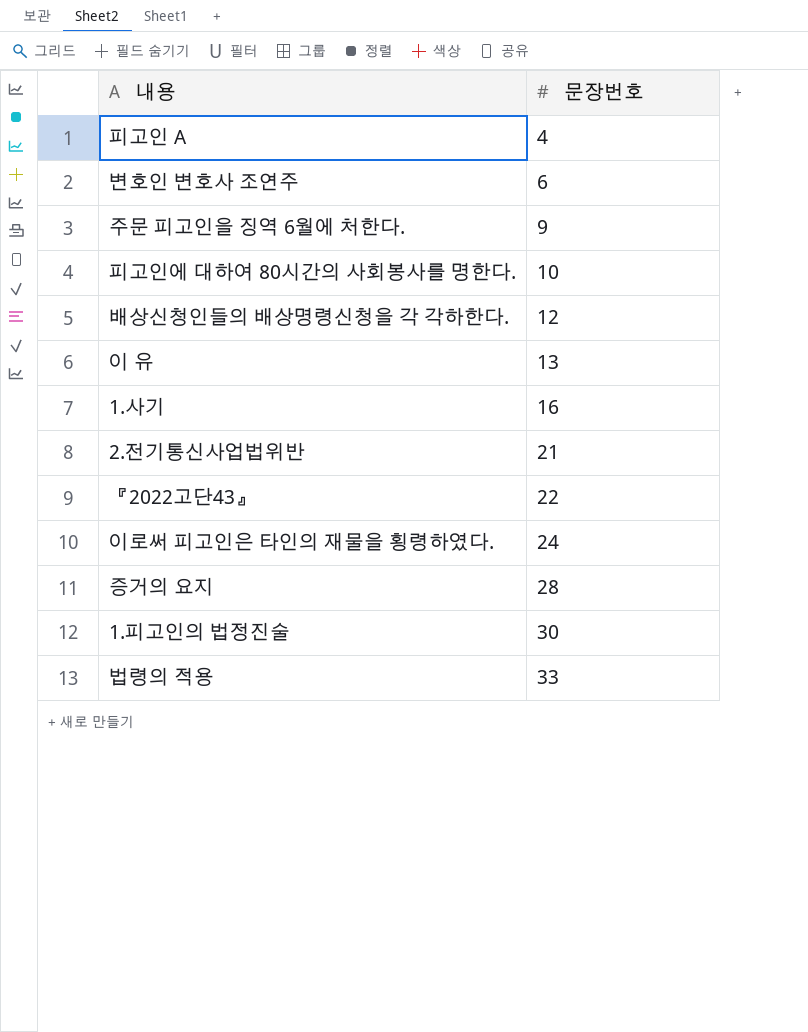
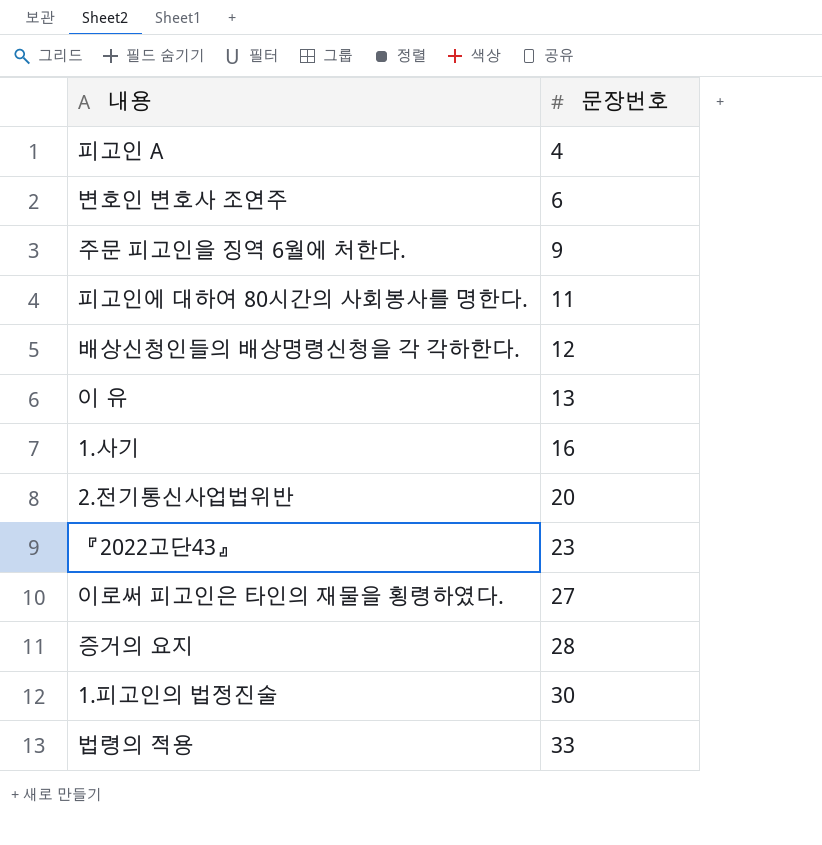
피고인에 대하여 80시간의 사회봉사를 명한다. | 문장번호: 10 -> 11
2.전기통신사업법위반 | 문장번호: 21 -> 20
『2022고단43』 | 문장번호: 22 -> 23
이로써 피고인은 타인의 재물을 횡령하였다. | 문장번호: 24 -> 27

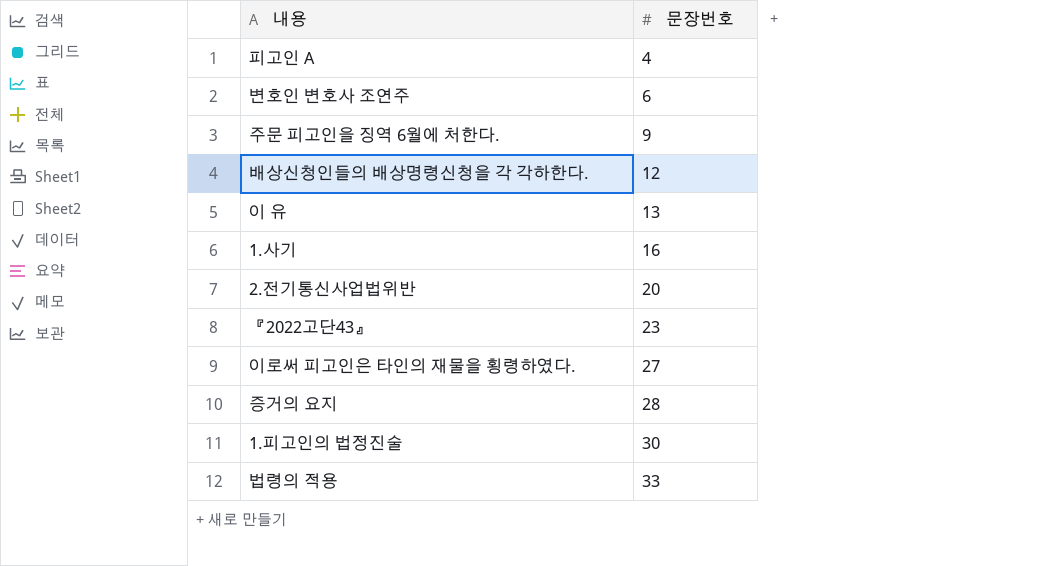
row 피고인에 대하여 80시간의 사회봉사를 명한다.: 11 -> none

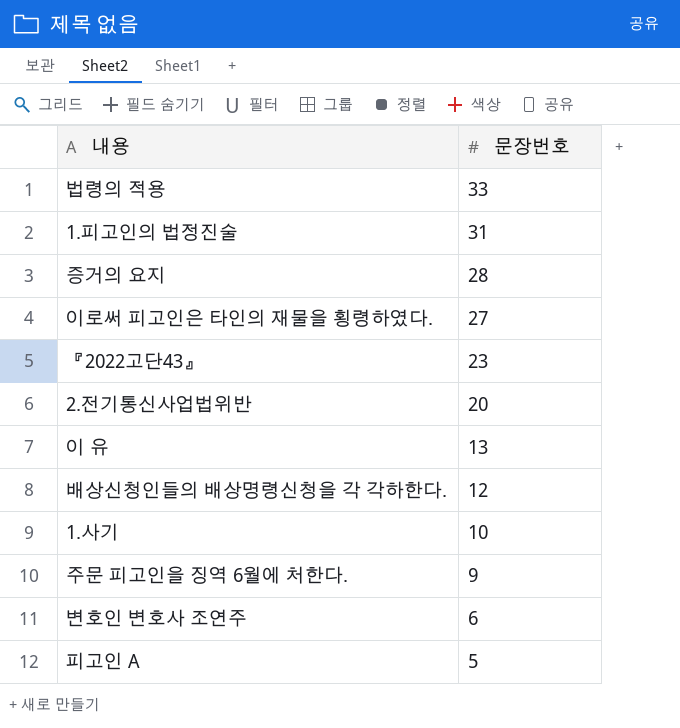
row order: 문장번호 ascending -> 문장번호 descending
1.피고인의 법정진술 | 문장번호: 30 -> 31
1.사기 | 문장번호: 16 -> 10
피고인 A | 문장번호: 4 -> 5

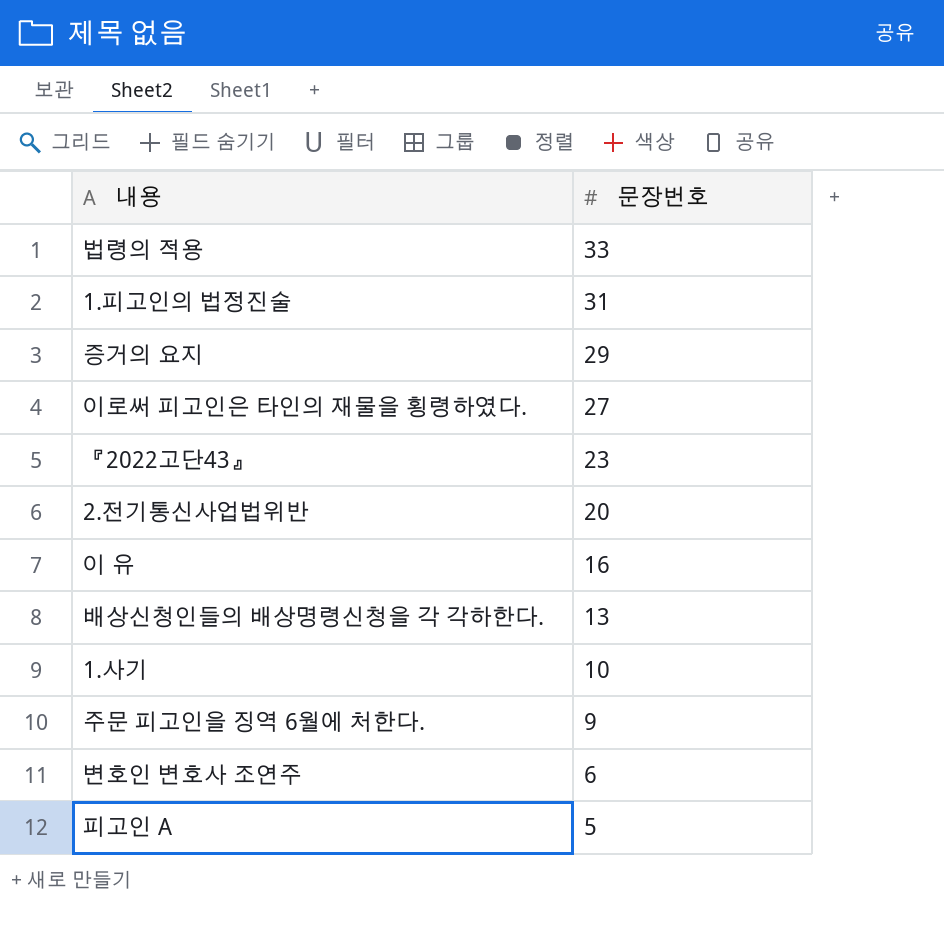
증거의 요지 | 문장번호: 28 -> 29
이 유 | 문장번호: 13 -> 16
배상신청인들의 배상명령신청을 각 각하한다. | 문장번호: 12 -> 13

